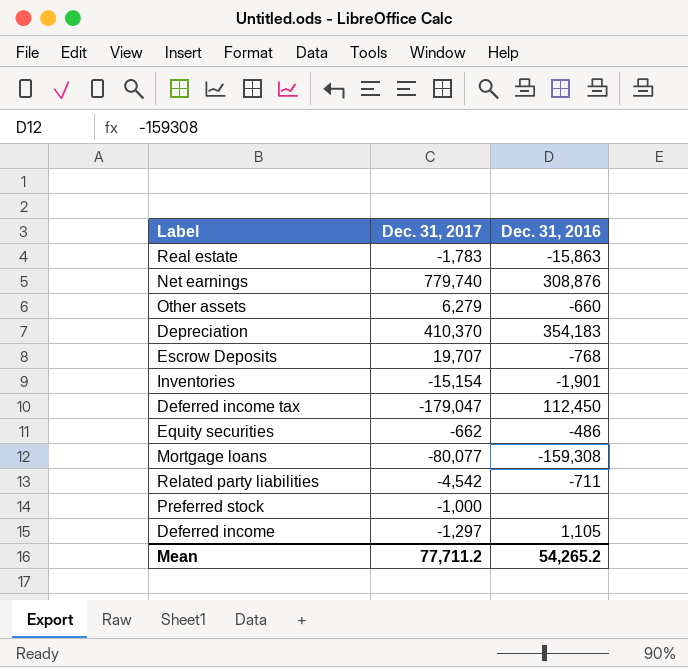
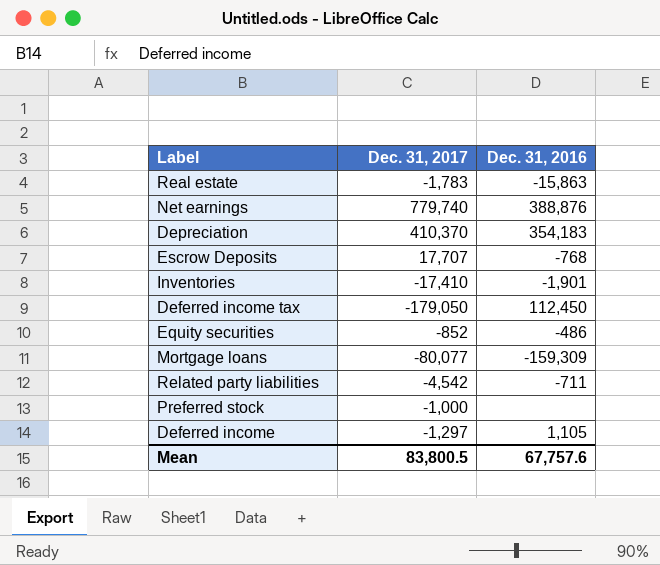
row Other assets: 6,279 | -660 -> none
Net earnings | Dec. 31, 2016: 308,876 -> 388,876
Escrow Deposits | Dec. 31, 2017: 19,707 -> 17,707
Inventories | Dec. 31, 2017: -15,154 -> -17,410
Deferred income tax | Dec. 31, 2017: -179,047 -> -179,050
Equity securities | Dec. 31, 2017: -662 -> -852
Mortgage loans | Dec. 31, 2016: -159,308 -> -159,309
Mean | Dec. 31, 2017: 77,711.2 -> 83,800.5
Mean | Dec. 31, 2016: 54,265.2 -> 67,757.6

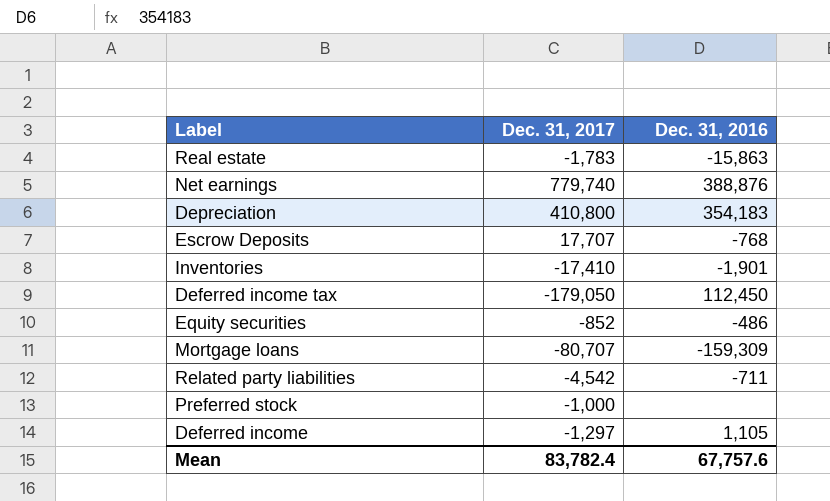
Depreciation | Dec. 31, 2017: 410,370 -> 410,800
Mortgage loans | Dec. 31, 2017: -80,077 -> -80,707
Mean | Dec. 31, 2017: 83,800.5 -> 83,782.4

